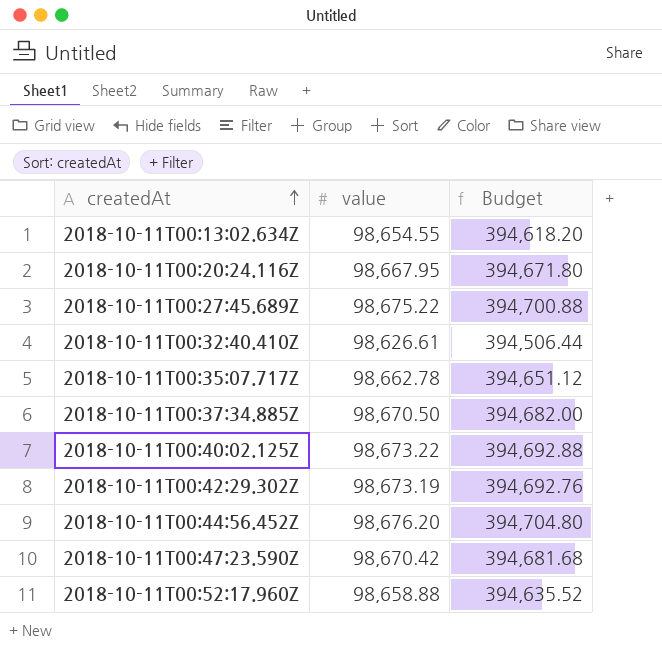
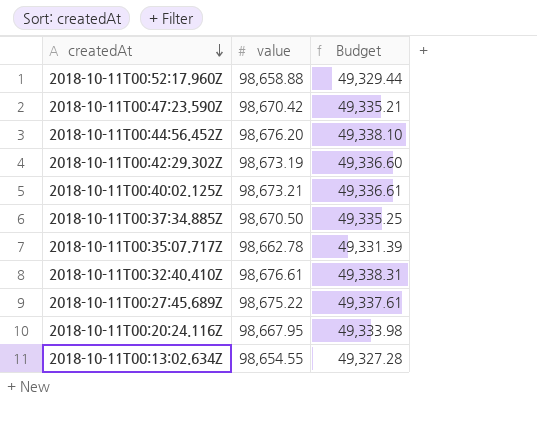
row order: createdAt ascending -> createdAt descending
column Budget | formula: [value] * 4 -> [value] * 0.5
2018-10-11T00:40:02.125Z | value: 98,673.22 -> 98,673.21
2018-10-11T00:32:40.410Z | value: 98,626.61 -> 98,676.61

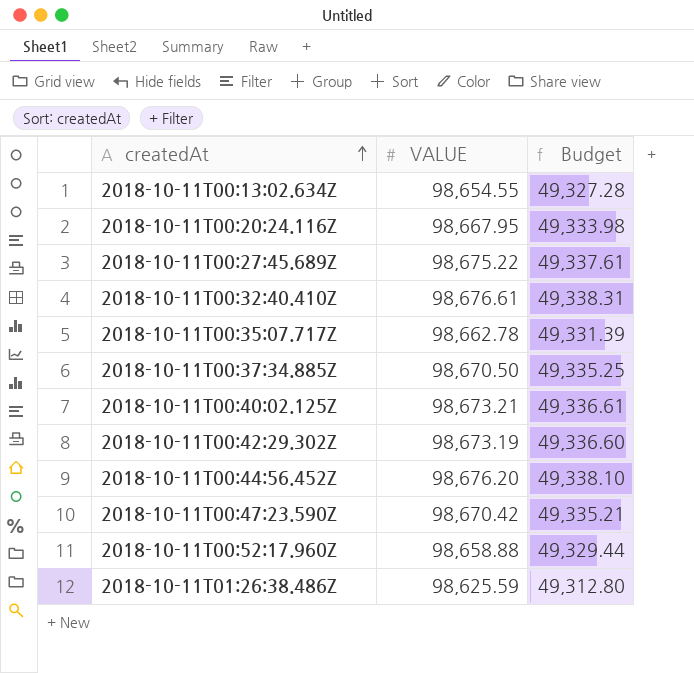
row order: createdAt descending -> createdAt ascending
column name: value -> VALUE
row 2018-10-11T01:26:38.486Z: none -> 98,625.59 | 49,312.80

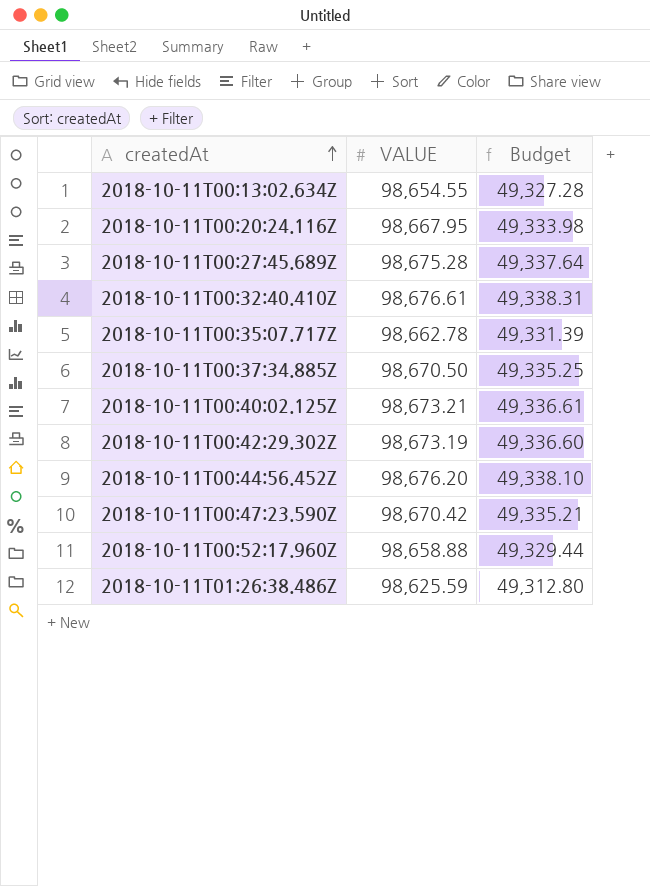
2018-10-11T00:27:45.689Z | VALUE: 98,675.22 -> 98,675.28
2018-10-11T00:27:45.689Z | Budget: 49,337.61 -> 49,337.64

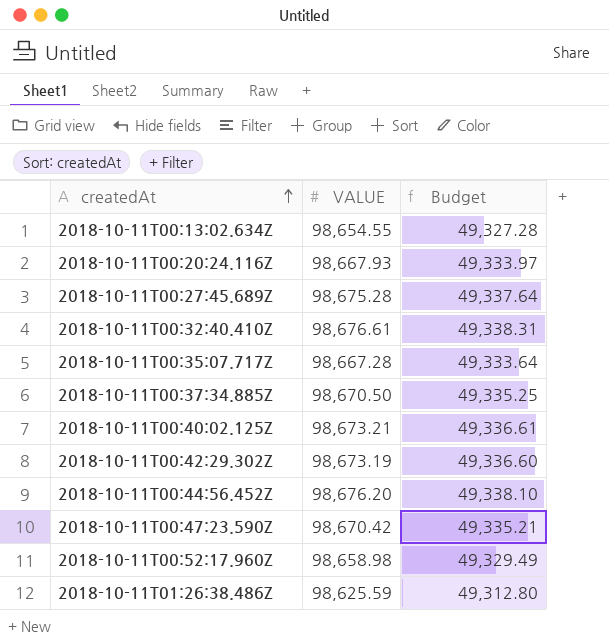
2018-10-11T00:20:24.116Z | VALUE: 98,667.95 -> 98,667.93
2018-10-11T00:20:24.116Z | Budget: 49,333.98 -> 49,333.97
2018-10-11T00:35:07.717Z | VALUE: 98,662.78 -> 98,667.28
2018-10-11T00:35:07.717Z | Budget: 49,331.39 -> 49,333.64
2018-10-11T00:52:17.960Z | VALUE: 98,658.88 -> 98,658.98
2018-10-11T00:52:17.960Z | Budget: 49,329.44 -> 49,329.49

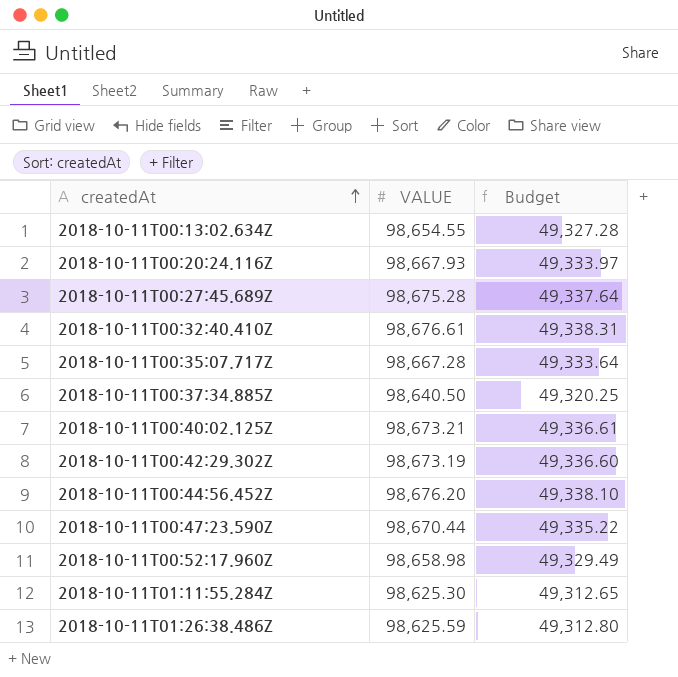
2018-10-11T00:37:34.885Z | VALUE: 98,670.50 -> 98,640.50
2018-10-11T00:37:34.885Z | Budget: 49,335.25 -> 49,320.25
2018-10-11T00:47:23.590Z | VALUE: 98,670.42 -> 98,670.44
2018-10-11T00:47:23.590Z | Budget: 49,335.21 -> 49,335.22
row 2018-10-11T01:11:55.284Z: none -> 98,625.30 | 49,312.65

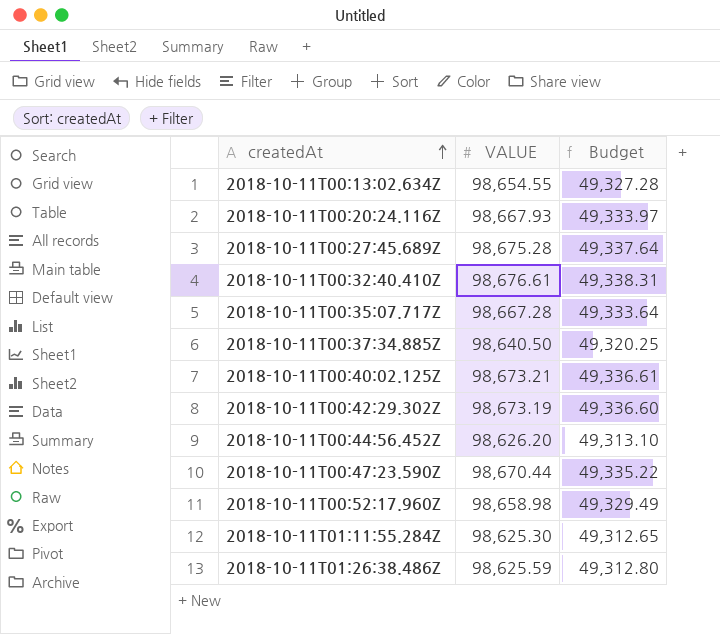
2018-10-11T00:44:56.452Z | VALUE: 98,676.20 -> 98,626.20
2018-10-11T00:44:56.452Z | Budget: 49,338.10 -> 49,313.10

